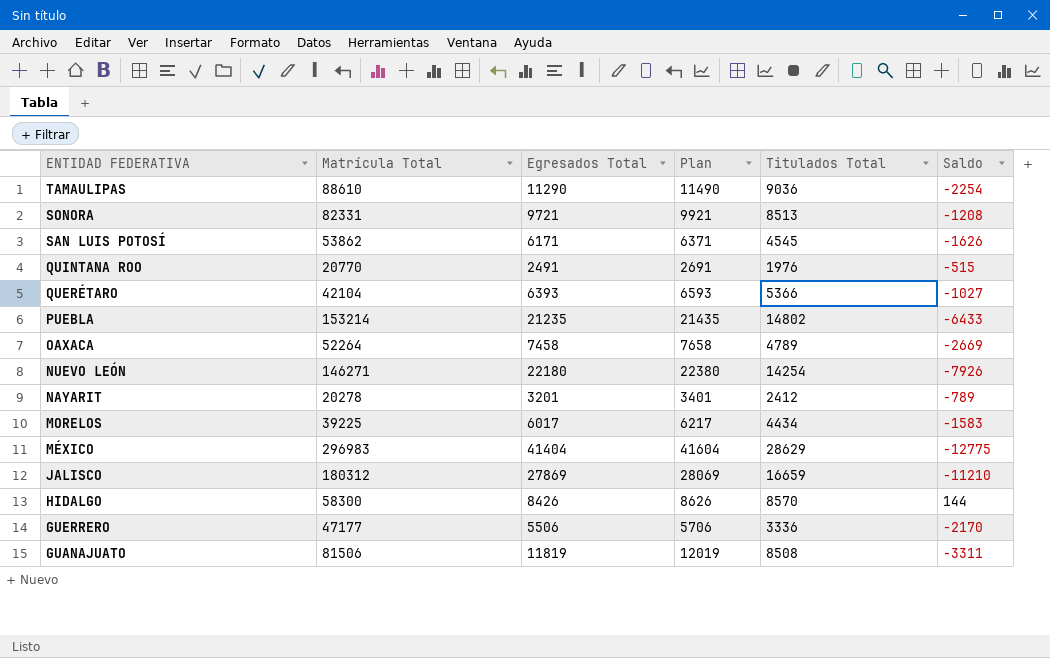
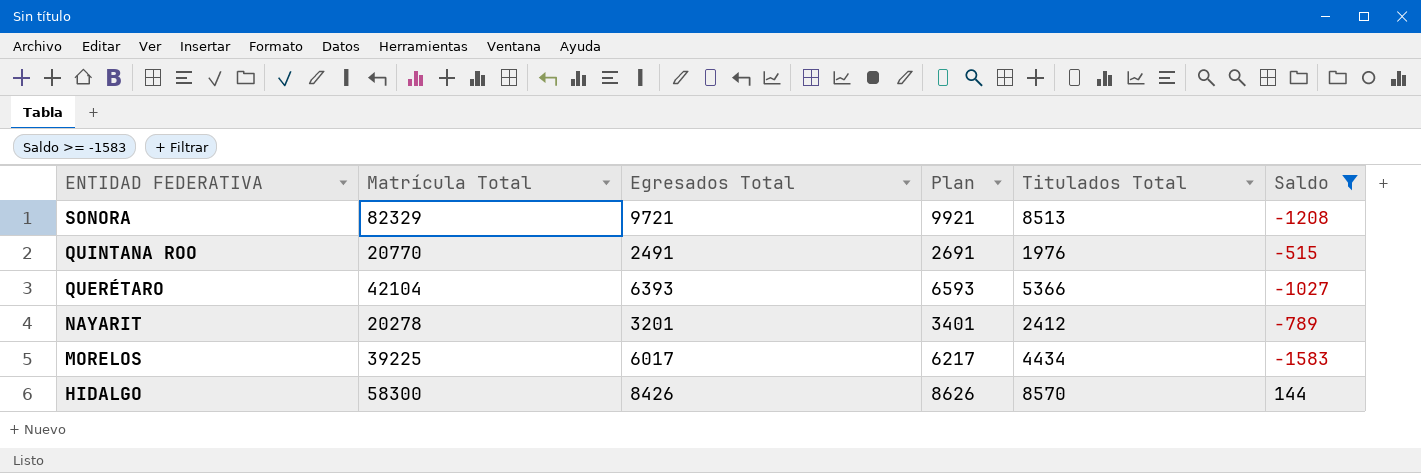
filter: none -> Saldo >= -1583
SONORA | Matrícula Total: 82331 -> 82329

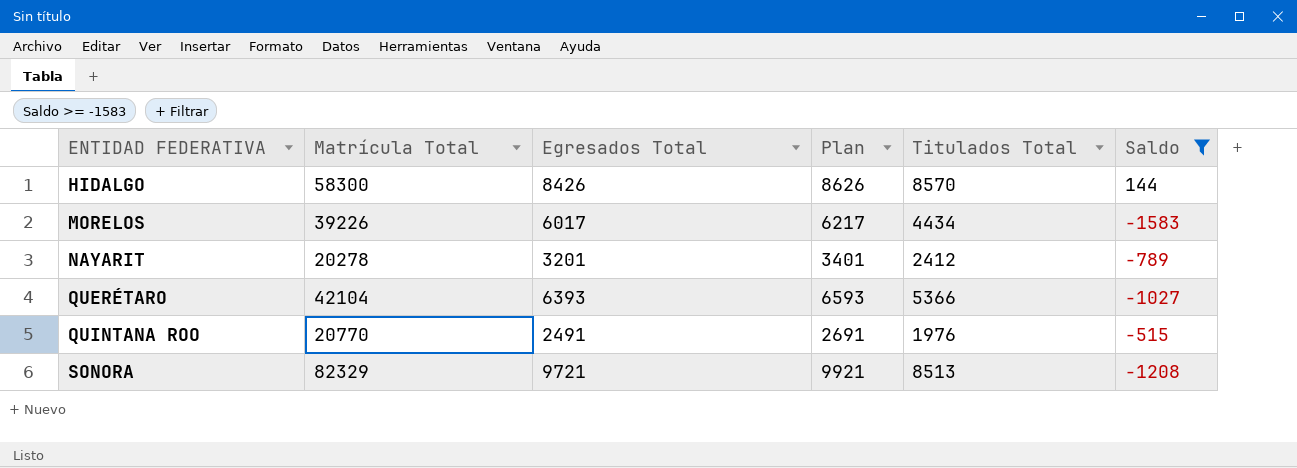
row order: ENTIDAD FEDERATIVA descending -> ENTIDAD FEDERATIVA ascending
MORELOS | Matrícula Total: 39225 -> 39226

